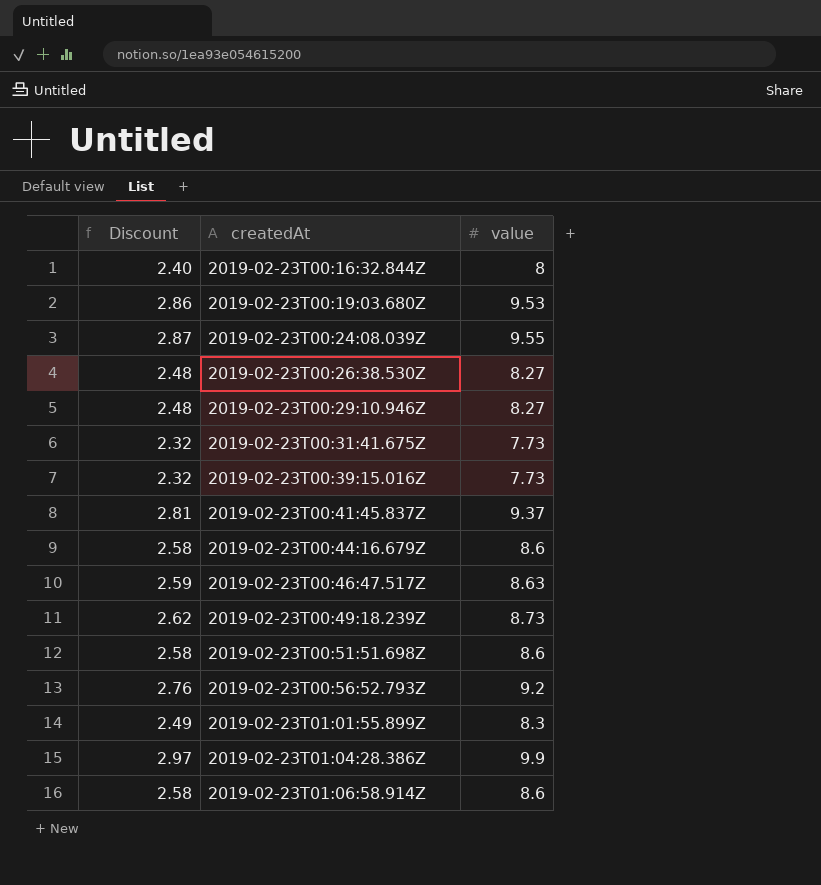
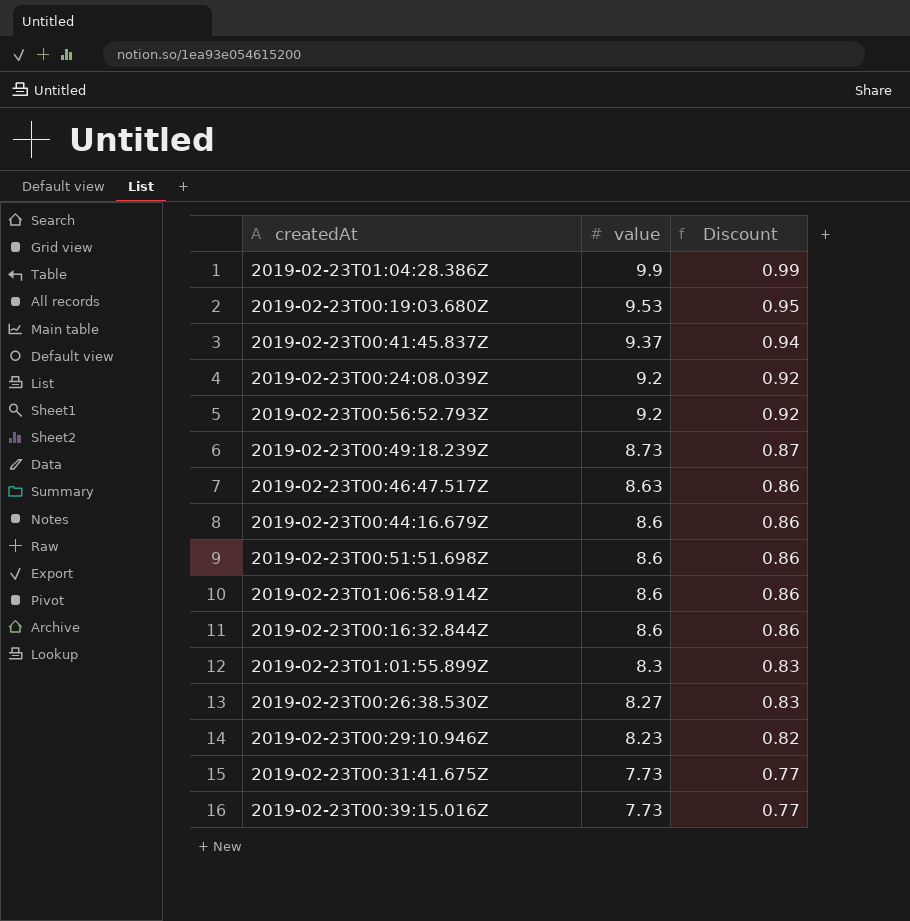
row order: createdAt ascending -> value descending
column Discount | formula: [value] * 0.3 -> [value] * 0.1
column Discount | position: 1 -> 3
2019-02-23T00:24:08.039Z | value: 9.55 -> 9.2
2019-02-23T00:16:32.844Z | value: 8 -> 8.6
2019-02-23T00:29:10.946Z | value: 8.27 -> 8.23

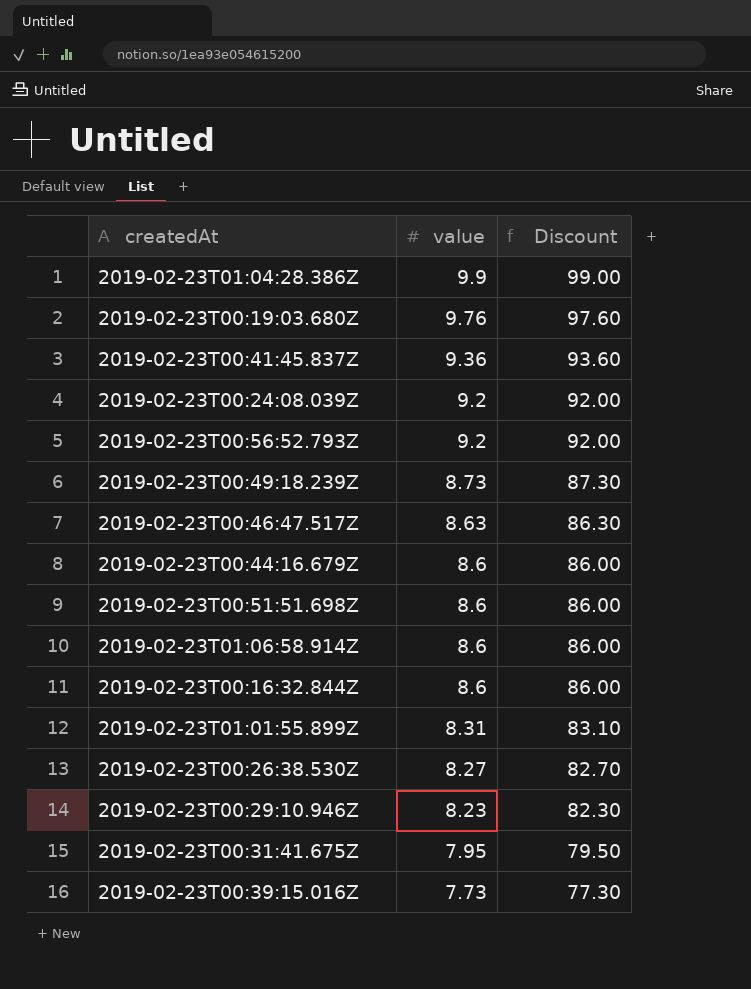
column Discount | formula: [value] * 0.1 -> [value] * 10
2019-02-23T00:19:03.680Z | value: 9.53 -> 9.76
2019-02-23T00:41:45.837Z | value: 9.37 -> 9.36
2019-02-23T01:01:55.899Z | value: 8.3 -> 8.31
2019-02-23T00:31:41.675Z | value: 7.73 -> 7.95

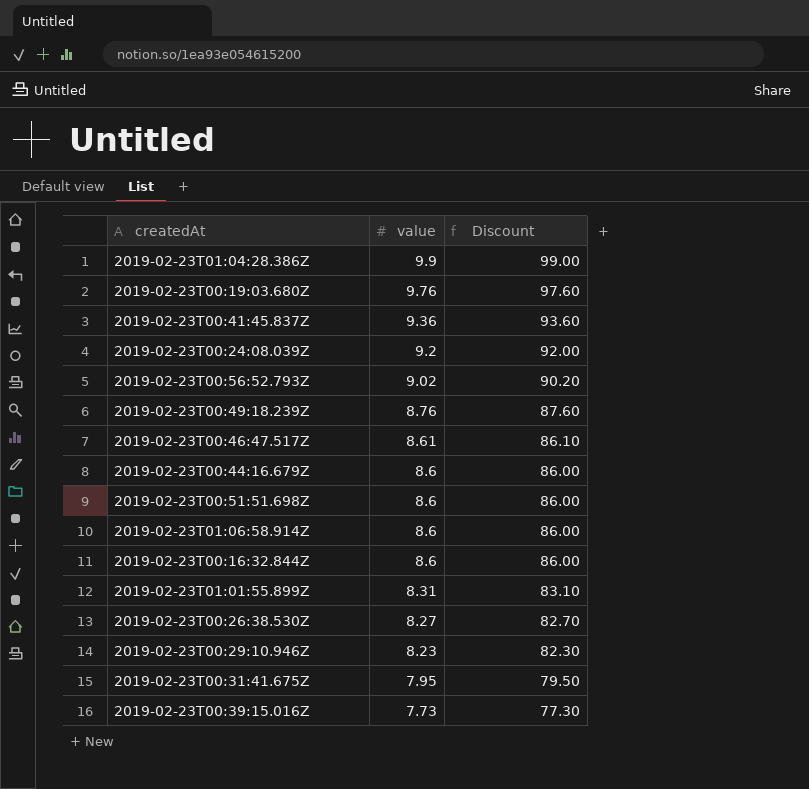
2019-02-23T00:56:52.793Z | value: 9.2 -> 9.02
2019-02-23T00:56:52.793Z | Discount: 92.00 -> 90.20
2019-02-23T00:49:18.239Z | value: 8.73 -> 8.76
2019-02-23T00:49:18.239Z | Discount: 87.30 -> 87.60
2019-02-23T00:46:47.517Z | value: 8.63 -> 8.61
2019-02-23T00:46:47.517Z | Discount: 86.30 -> 86.10

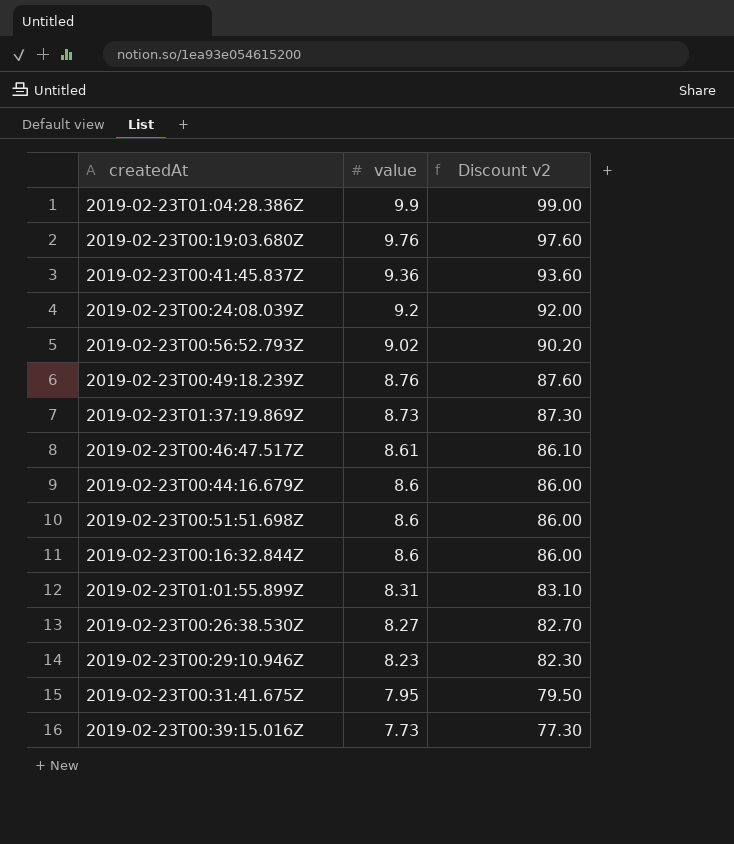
column name: Discount -> Discount v2
row 2019-02-23T01:06:58.914Z: 8.6 | 86.00 -> none
row 2019-02-23T01:37:19.869Z: none -> 8.73 | 87.30

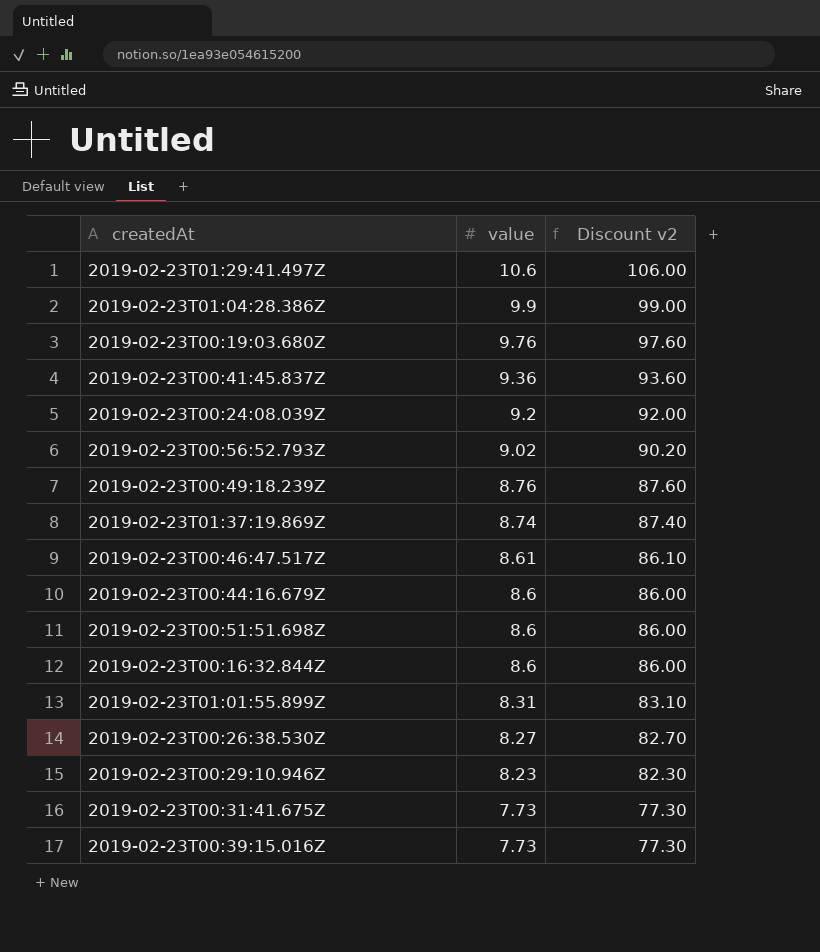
row 2019-02-23T01:29:41.497Z: none -> 10.6 | 106.00
2019-02-23T01:37:19.869Z | value: 8.73 -> 8.74
2019-02-23T01:37:19.869Z | Discount v2: 87.30 -> 87.40
2019-02-23T00:31:41.675Z | value: 7.95 -> 7.73
2019-02-23T00:31:41.675Z | Discount v2: 79.50 -> 77.30

